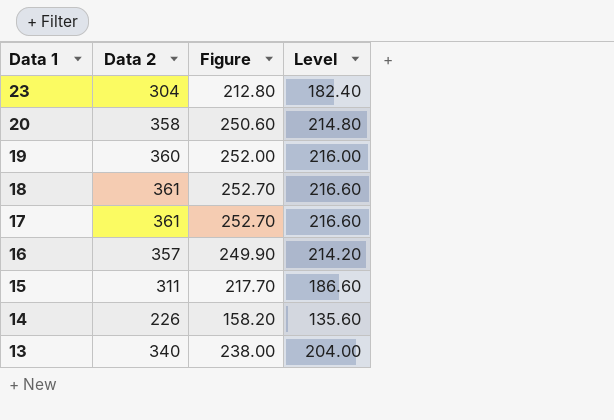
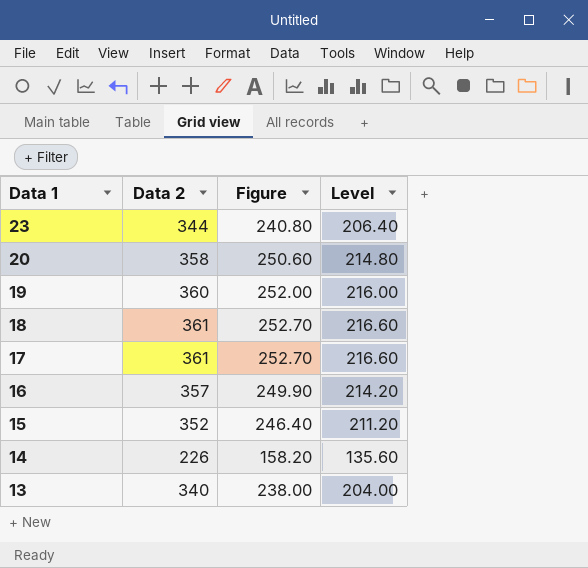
23 | Data 2: 304 -> 344
23 | Figure: 212.80 -> 240.80
23 | Level: 182.40 -> 206.40
15 | Data 2: 311 -> 352
15 | Figure: 217.70 -> 246.40
15 | Level: 186.60 -> 211.20

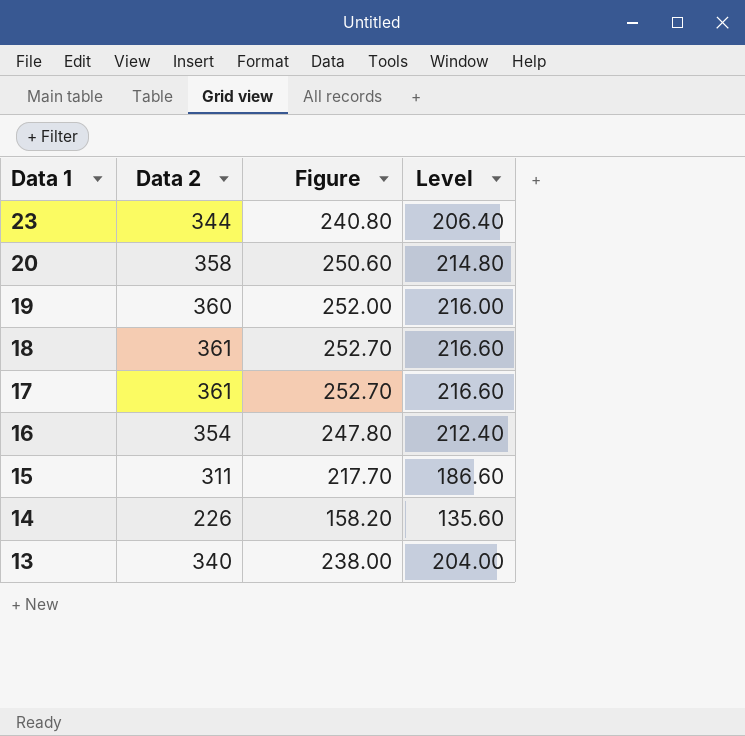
16 | Data 2: 357 -> 354
16 | Figure: 249.90 -> 247.80
16 | Level: 214.20 -> 212.40
15 | Data 2: 352 -> 311
15 | Figure: 246.40 -> 217.70
15 | Level: 211.20 -> 186.60

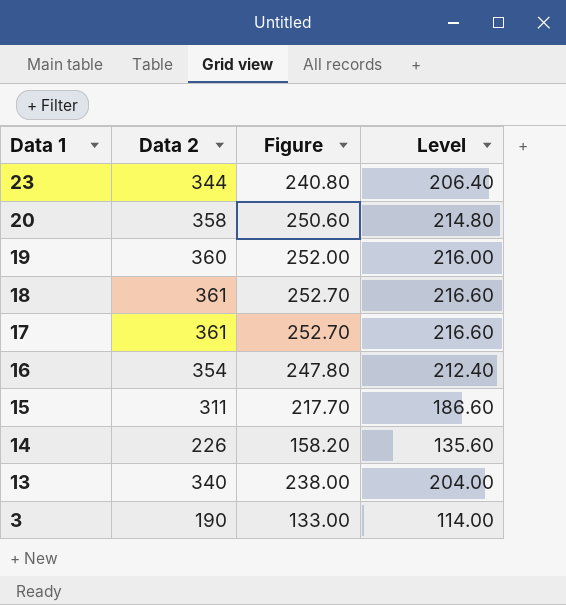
row 3: none -> 190 | 133.00 | 114.00

